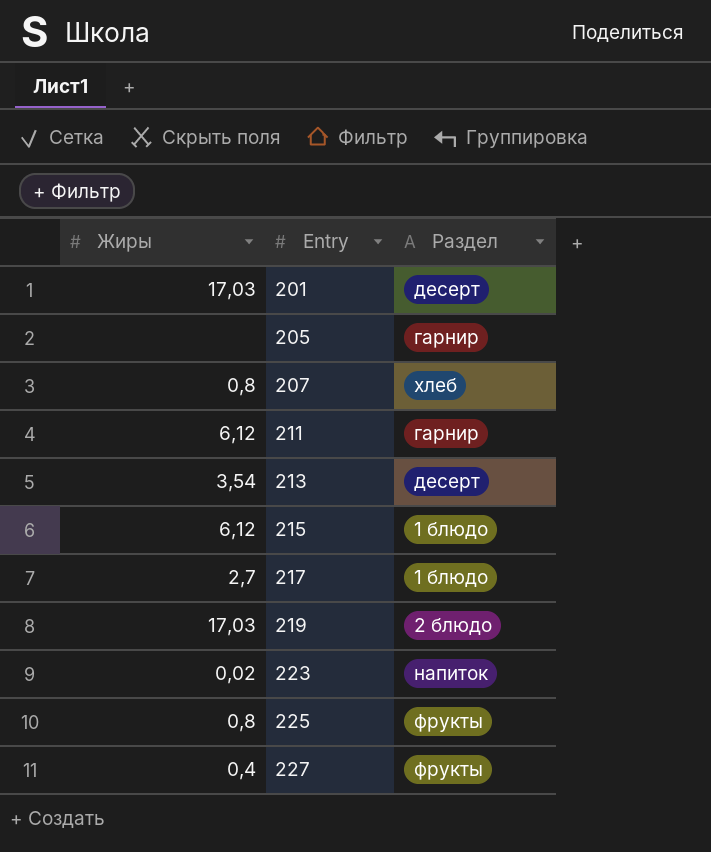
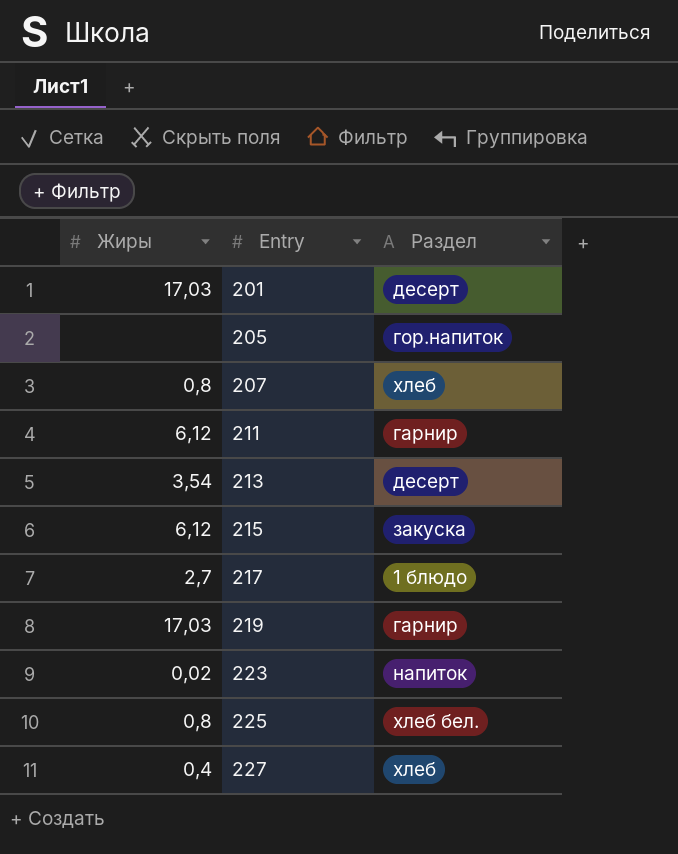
205 | Раздел: гарнир -> гор.напиток
215 | Раздел: 1 блюдо -> закуска
219 | Раздел: 2 блюдо -> гарнир
225 | Раздел: фрукты -> хлеб бел.
227 | Раздел: фрукты -> хлеб

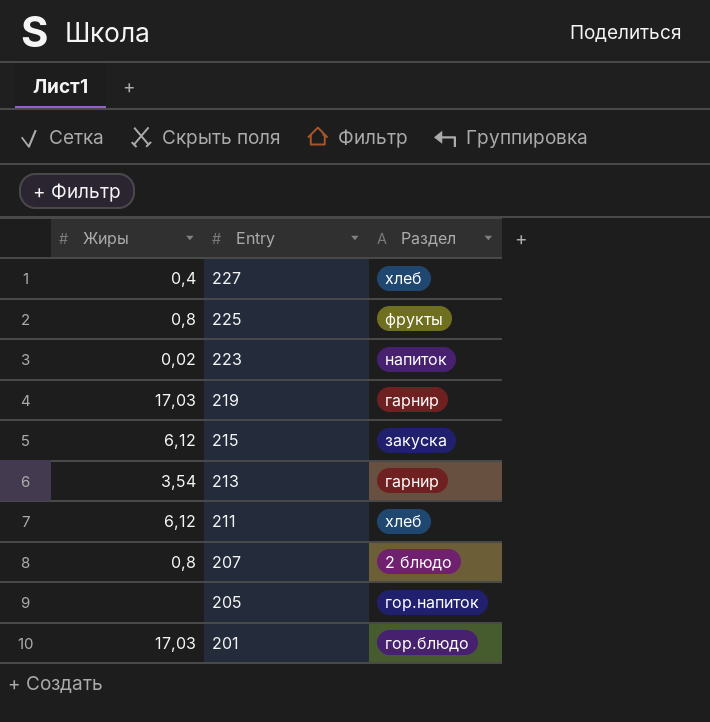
row order: Entry ascending -> Entry descending
row 217: 2,7 | 1 блюдо -> none
225 | Раздел: хлеб бел. -> фрукты
213 | Раздел: десерт -> гарнир
211 | Раздел: гарнир -> хлеб
207 | Раздел: хлеб -> 2 блюдо
201 | Раздел: десерт -> гор.блюдо

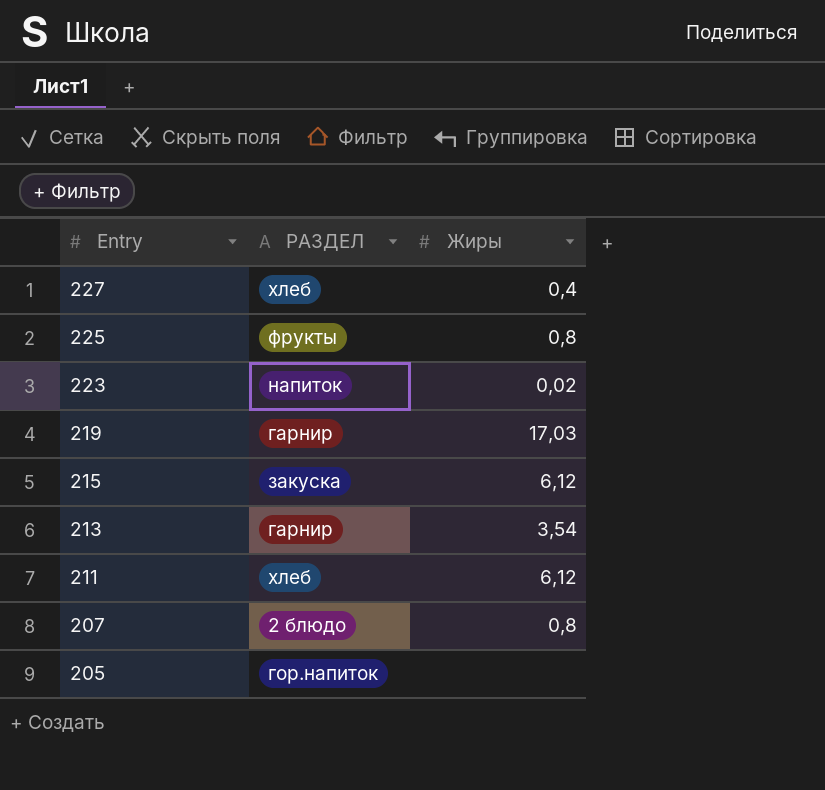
column name: Раздел -> РАЗДЕЛ
column Жиры | position: 1 -> 3
row 201: 17,03 | гор.блюдо -> none

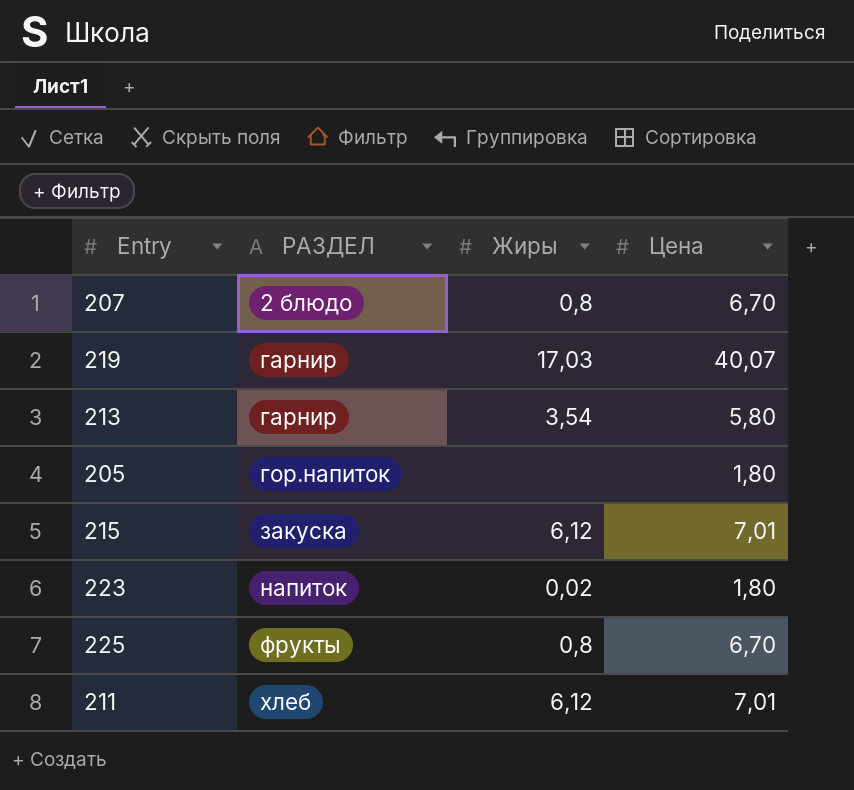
row order: Entry descending -> РАЗДЕЛ ascending
column Цена | position: none -> 4
row 227: хлеб | 0,4 -> none

